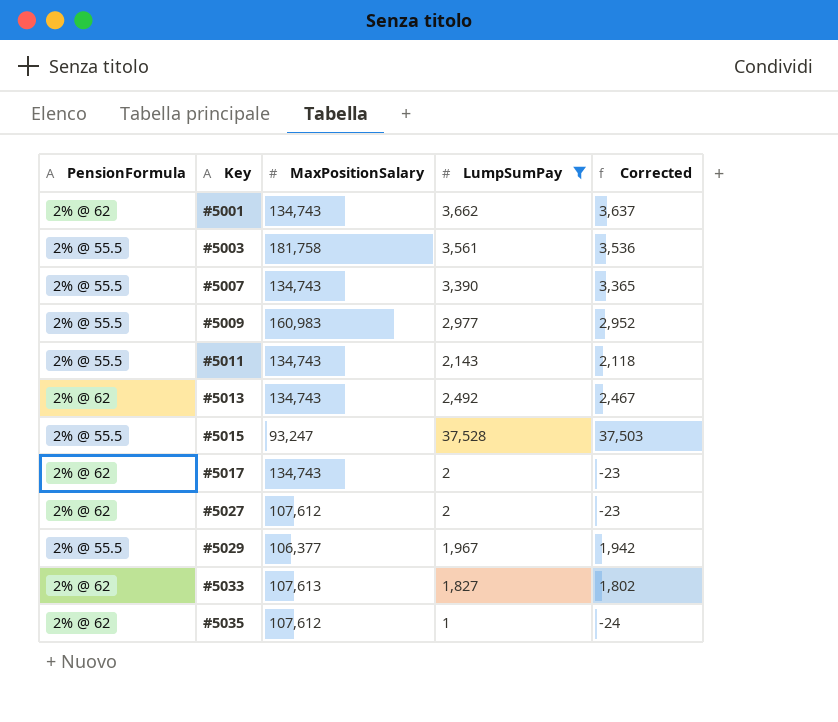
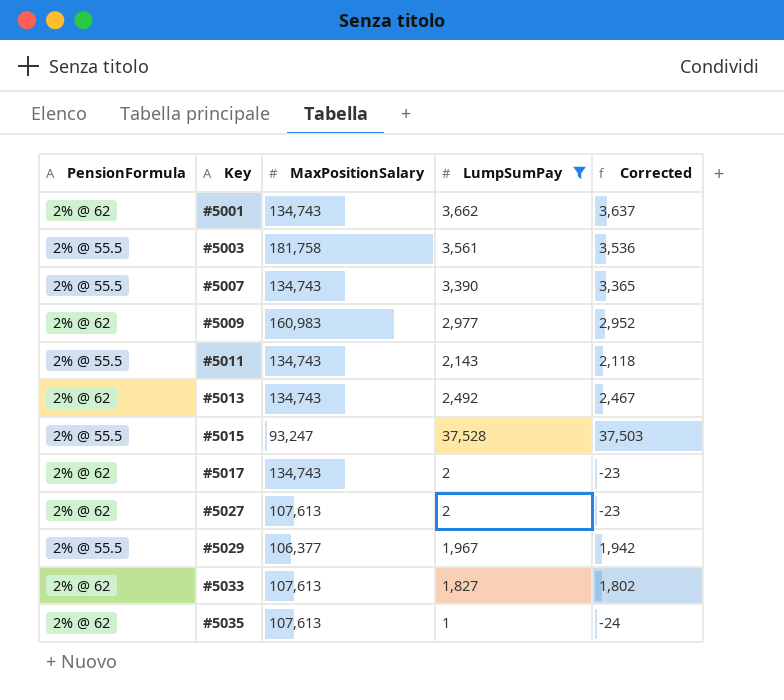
#5009 | PensionFormula: 2% @ 55.5 -> 2% @ 62
#5027 | MaxPositionSalary: 107,612 -> 107,613
#5035 | MaxPositionSalary: 107,612 -> 107,613

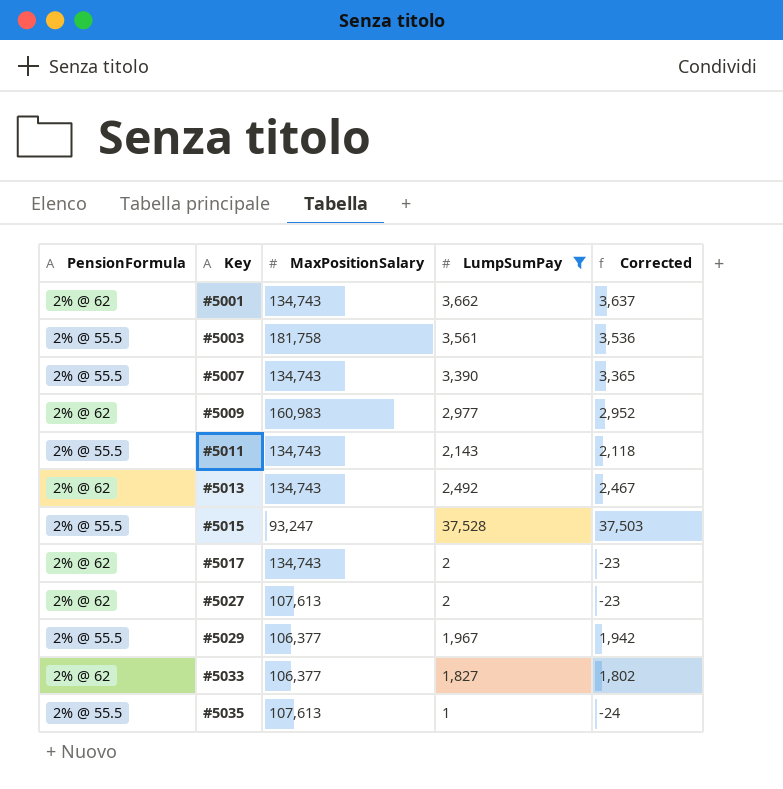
#5033 | MaxPositionSalary: 107,613 -> 106,377
#5035 | PensionFormula: 2% @ 62 -> 2% @ 55.5

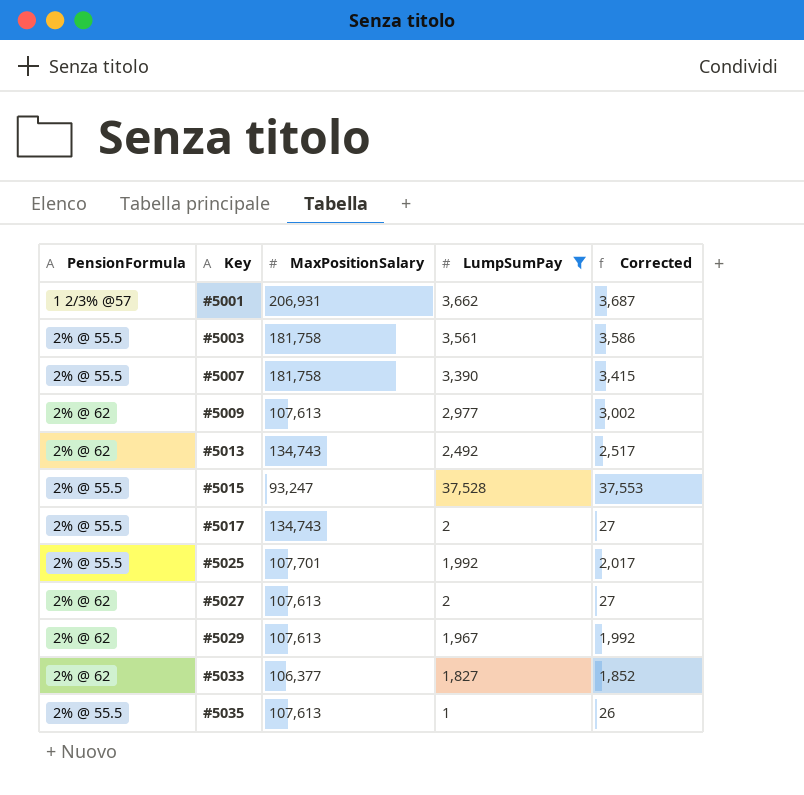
column Corrected | formula: [LumpSumPay] - 25 -> [LumpSumPay] + 25
row #5011: 2% @ 55.5 | 134,743 | 2,143 | 2,118 -> none
#5001 | PensionFormula: 2% @ 62 -> 1 2/3% @57
#5001 | MaxPositionSalary: 134,743 -> 206,931
#5007 | MaxPositionSalary: 134,743 -> 181,758
#5009 | MaxPositionSalary: 160,983 -> 107,613
#5017 | PensionFormula: 2% @ 62 -> 2% @ 55.5
row #5025: none -> 2% @ 55.5 | 107,701 | 1,992 | 2,017
#5029 | PensionFormula: 2% @ 55.5 -> 2% @ 62
#5029 | MaxPositionSalary: 106,377 -> 107,613

